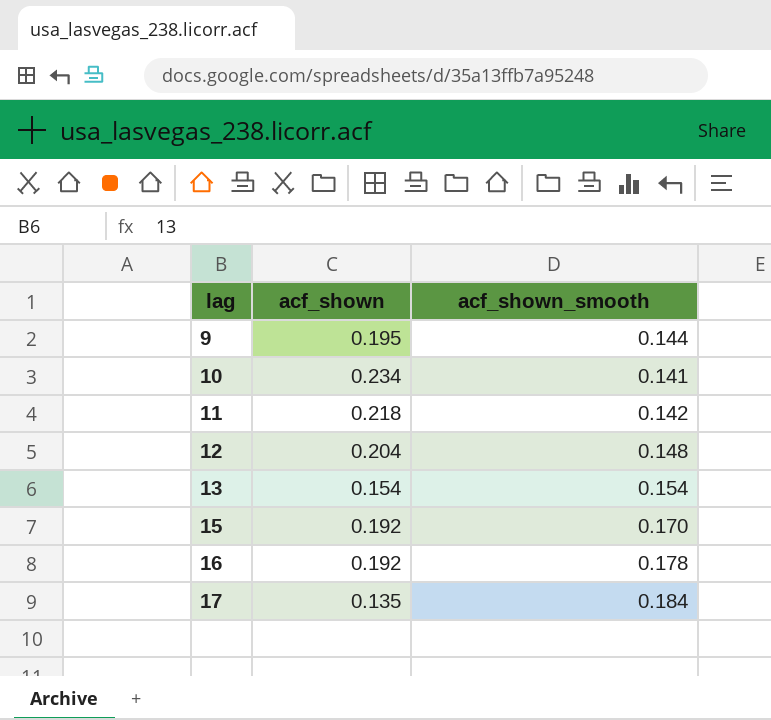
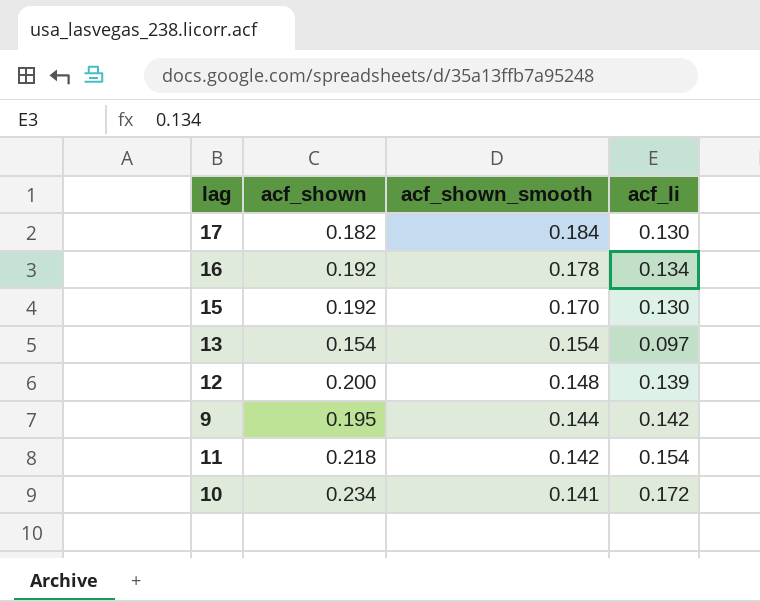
row order: lag ascending -> acf_shown_smooth descending
column acf_li | position: none -> 4
17 | acf_shown: 0.135 -> 0.182
12 | acf_shown: 0.204 -> 0.200

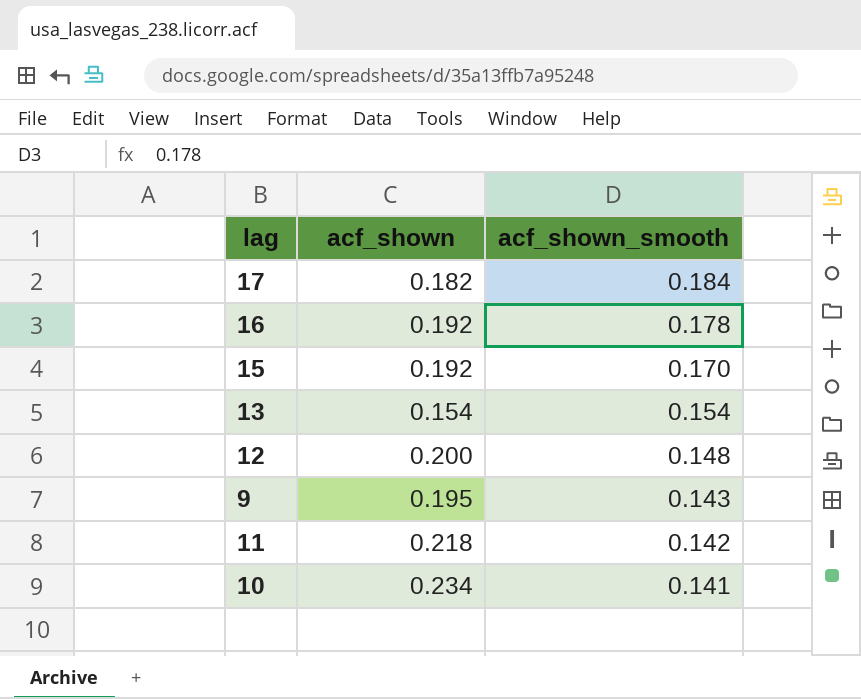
column acf_li | position: 4 -> none
9 | acf_shown_smooth: 0.144 -> 0.143

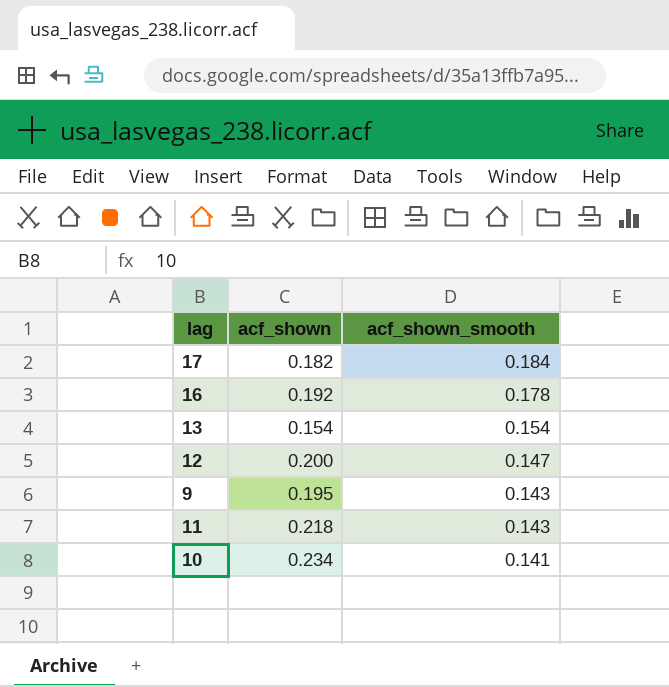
row 15: 0.192 | 0.170 -> none
12 | acf_shown_smooth: 0.148 -> 0.147
11 | acf_shown_smooth: 0.142 -> 0.143

